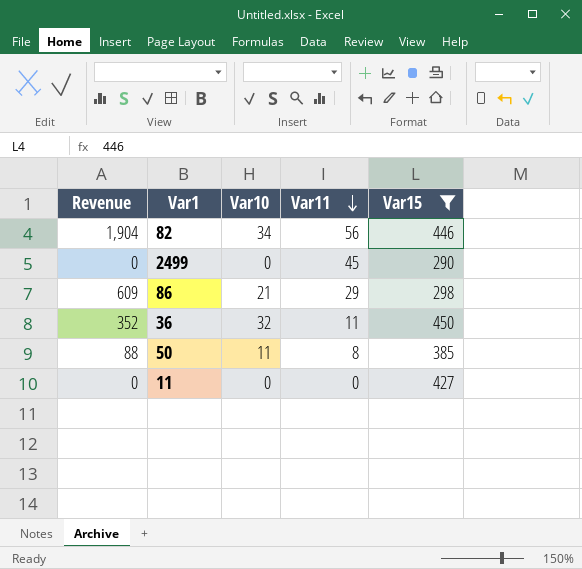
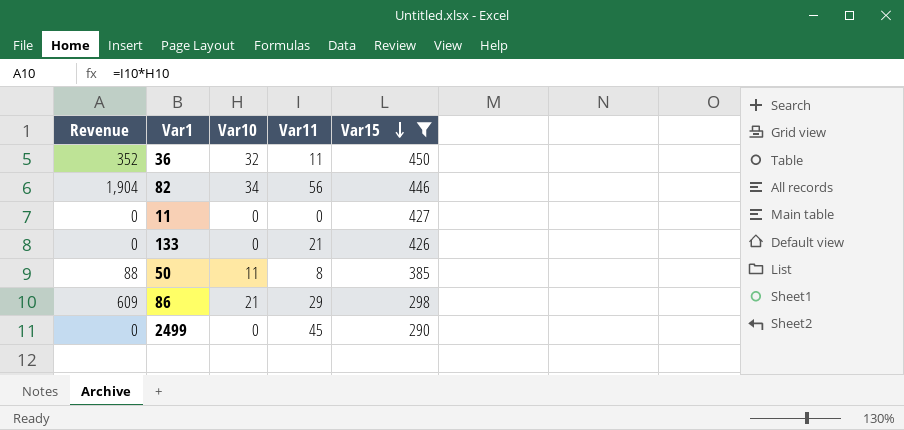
row order: Var11 descending -> Var15 descending
row 133: none -> 0 | 0 | 21 | 426

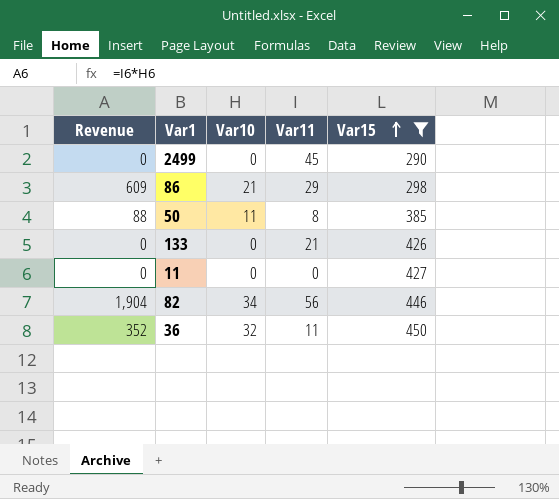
row order: Var15 descending -> Var15 ascending

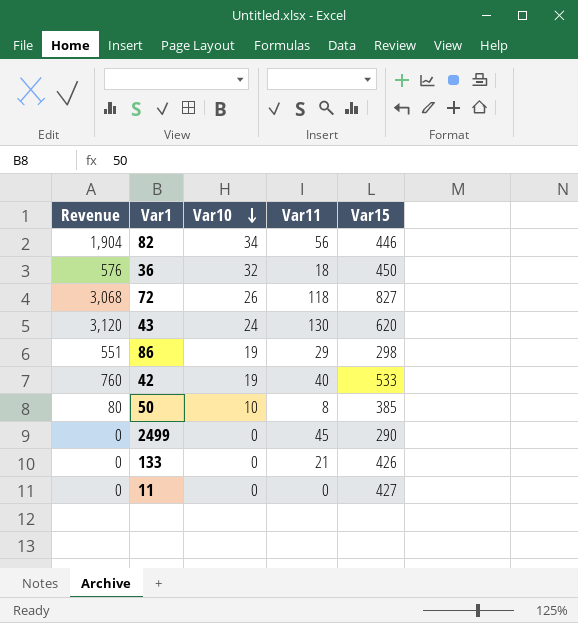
filter: Var15 <= 450 -> none
row order: Var15 ascending -> Var10 descending
36 | Revenue: 352 -> 576
36 | Var11: 11 -> 18
86 | Revenue: 609 -> 551
86 | Var10: 21 -> 19
50 | Revenue: 88 -> 80
50 | Var10: 11 -> 10

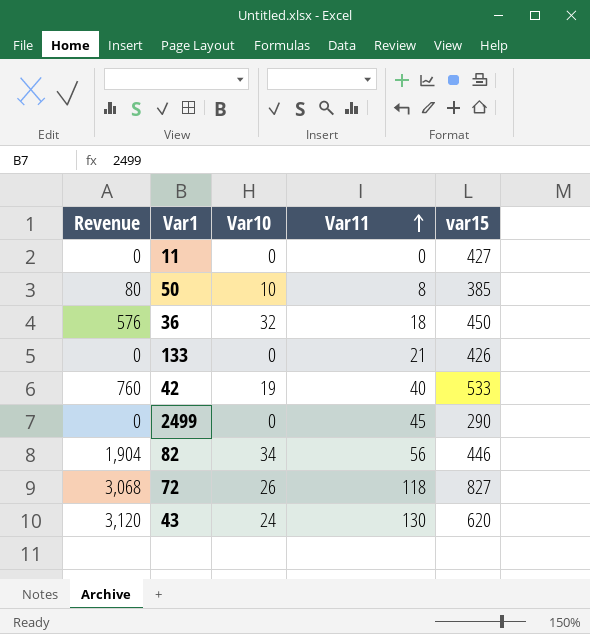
row order: Var10 descending -> Var11 ascending
column name: Var15 -> var15
row 86: 551 | 19 | 29 | 298 -> none

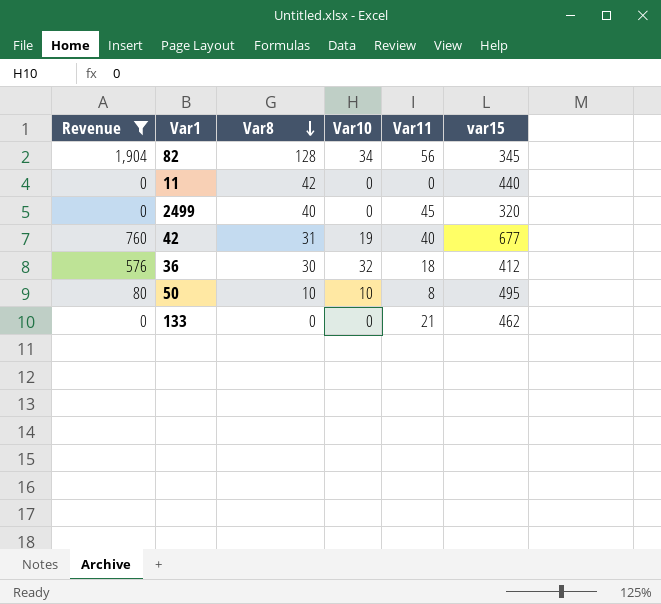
filter: none -> Revenue <= 1,904
row order: Var11 ascending -> Var8 descending
column Var8 | position: none -> 3
82 | var15: 446 -> 345
11 | var15: 427 -> 440
2499 | var15: 290 -> 320
42 | var15: 533 -> 677
36 | var15: 450 -> 412
50 | var15: 385 -> 495
133 | var15: 426 -> 462

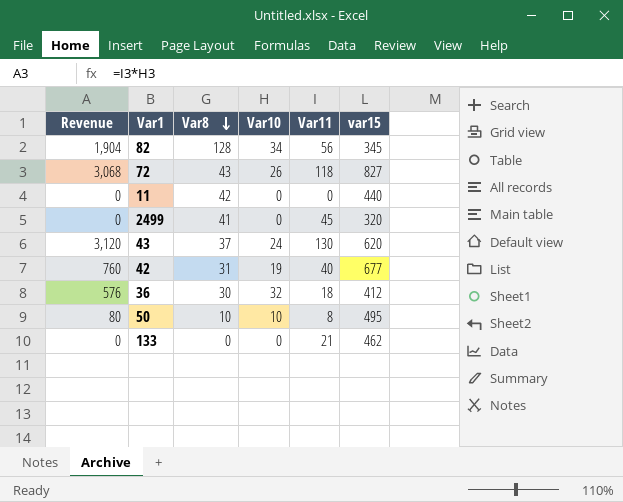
filter: Revenue <= 1,904 -> none
2499 | Var8: 40 -> 41

